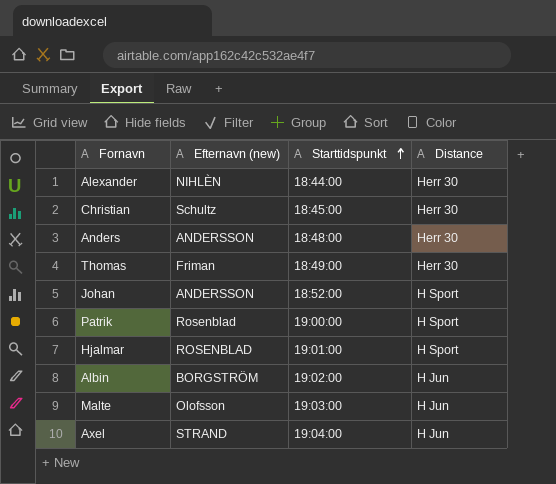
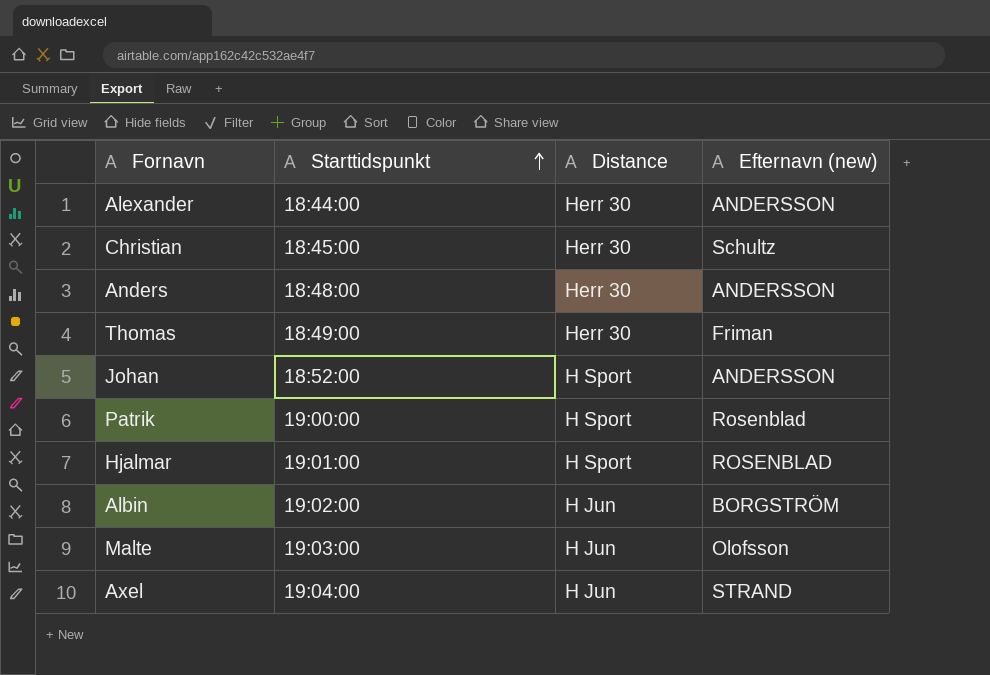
column Efternavn (new) | position: 2 -> 4
Alexander | Efternavn (new): NIHLÈN -> ANDERSSON

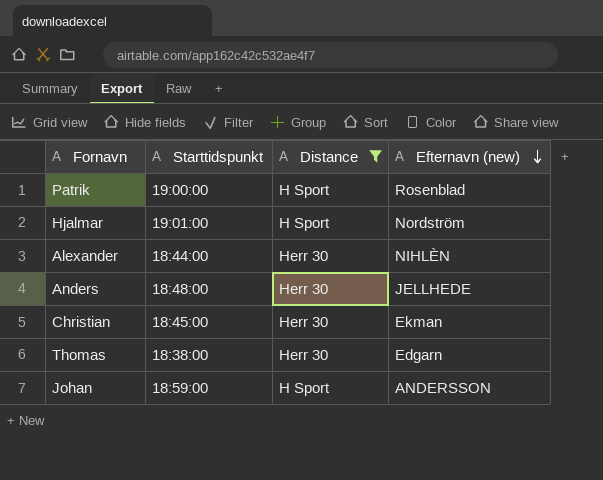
filter: none -> Distance != H Jun
row order: Starttidspunkt ascending -> Efternavn (new) descending
Hjalmar | Efternavn (new): ROSENBLAD -> Nordström
Alexander | Efternavn (new): ANDERSSON -> NIHLÈN
Anders | Efternavn (new): ANDERSSON -> JELLHEDE
Christian | Efternavn (new): Schultz -> Ekman
Thomas | Starttidspunkt: 18:49:00 -> 18:38:00
Thomas | Efternavn (new): Friman -> Edgarn
Johan | Starttidspunkt: 18:52:00 -> 18:59:00

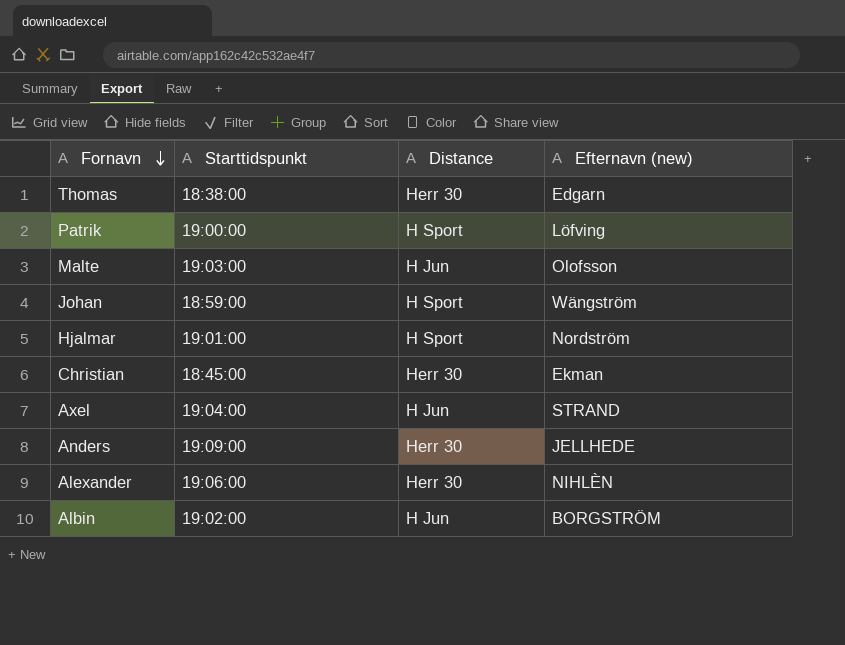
filter: Distance != H Jun -> none
row order: Efternavn (new) descending -> Fornavn descending
Patrik | Efternavn (new): Rosenblad -> Löfving
Johan | Efternavn (new): ANDERSSON -> Wängström
Anders | Starttidspunkt: 18:48:00 -> 19:09:00
Alexander | Starttidspunkt: 18:44:00 -> 19:06:00

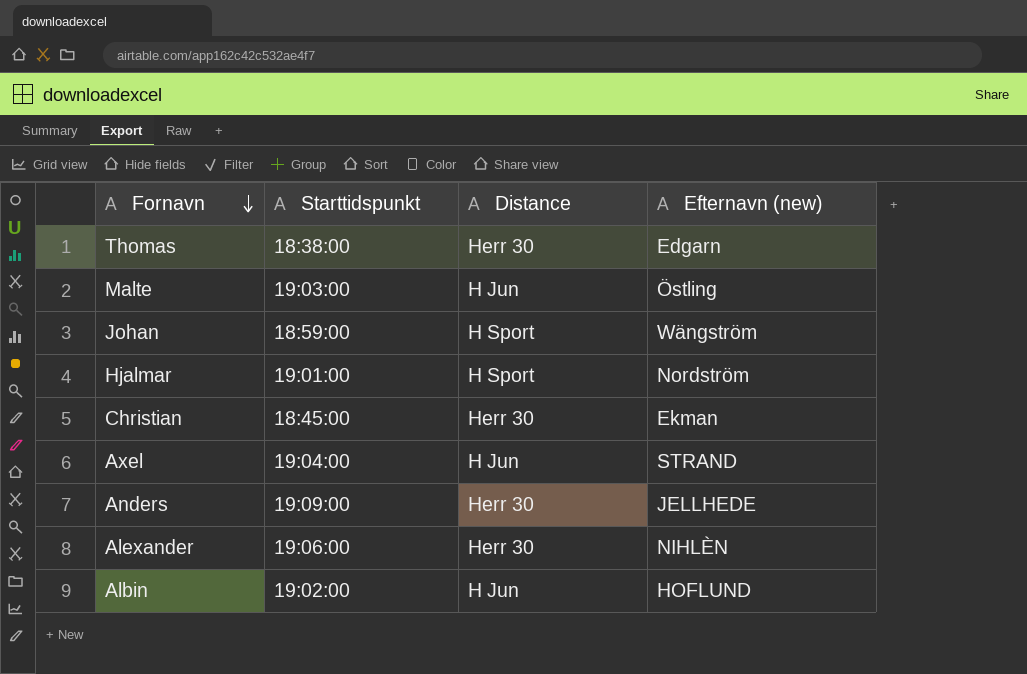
row Patrik: 19:00:00 | H Sport | Löfving -> none
Malte | Efternavn (new): Olofsson -> Östling
Albin | Efternavn (new): BORGSTRÖM -> HOFLUND

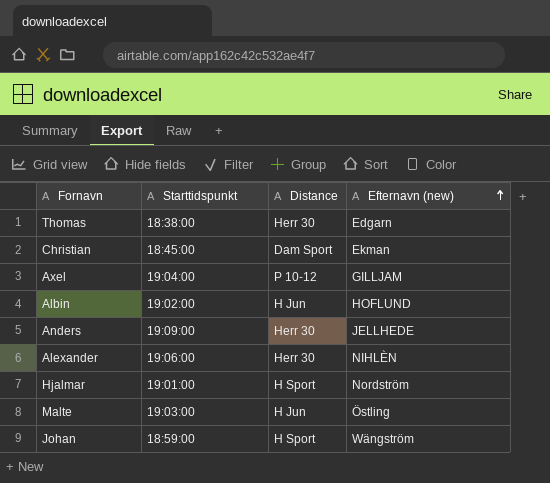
row order: Fornavn descending -> Efternavn (new) ascending
Christian | Distance: Herr 30 -> Dam Sport
Axel | Distance: H Jun -> P 10-12
Axel | Efternavn (new): STRAND -> GILLJAM

